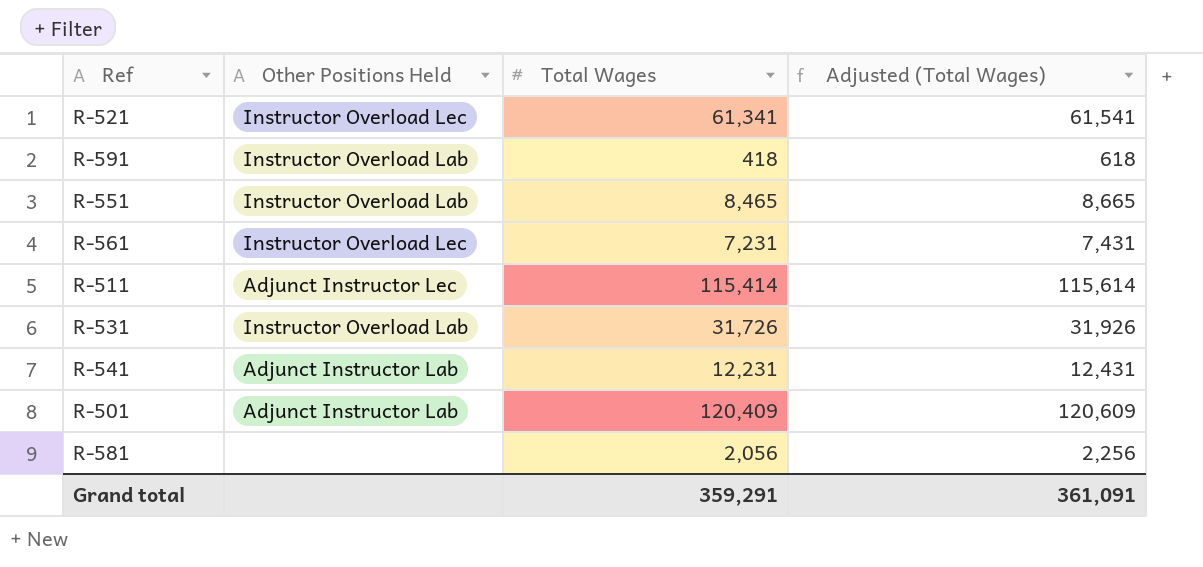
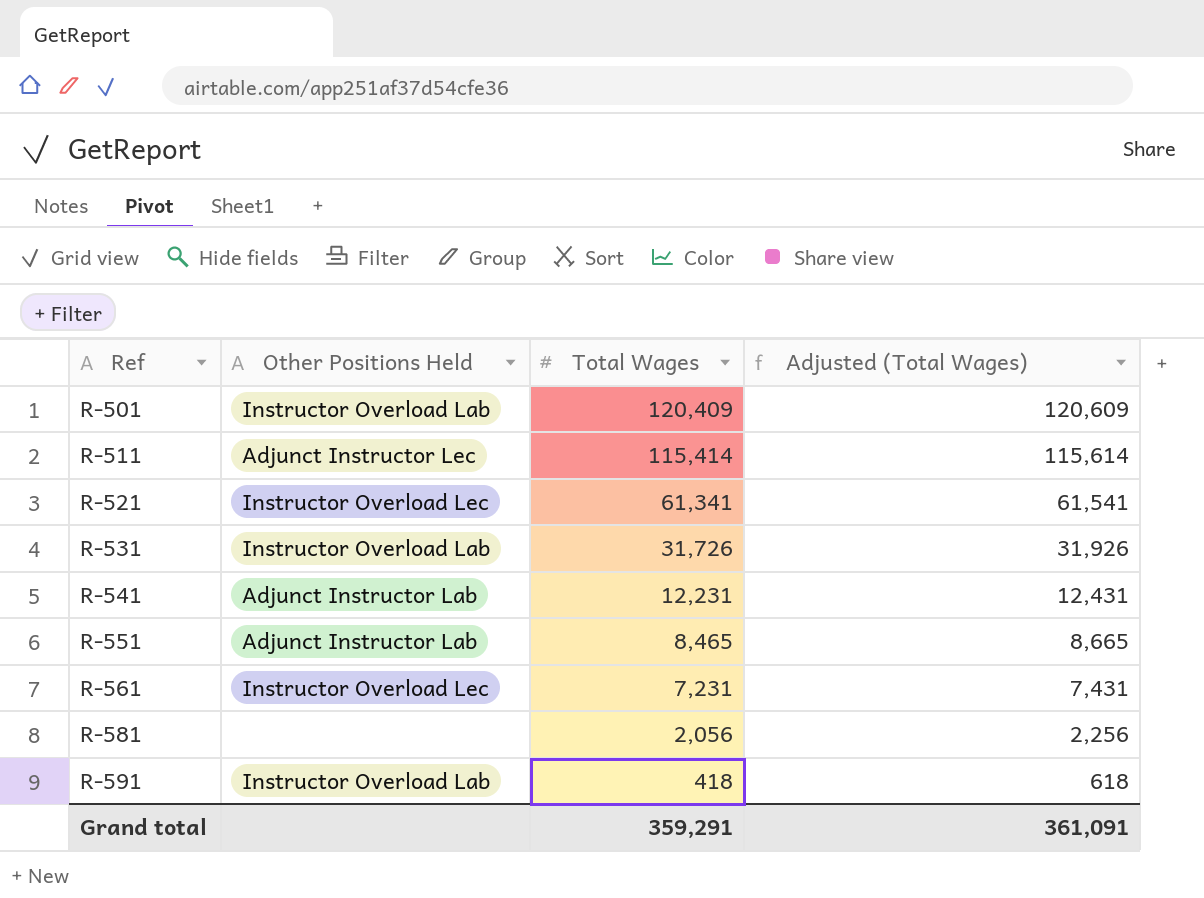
row order: none -> Ref ascending
R-501 | Other Positions Held: Adjunct Instructor Lab -> Instructor Overload Lab
R-551 | Other Positions Held: Instructor Overload Lab -> Adjunct Instructor Lab

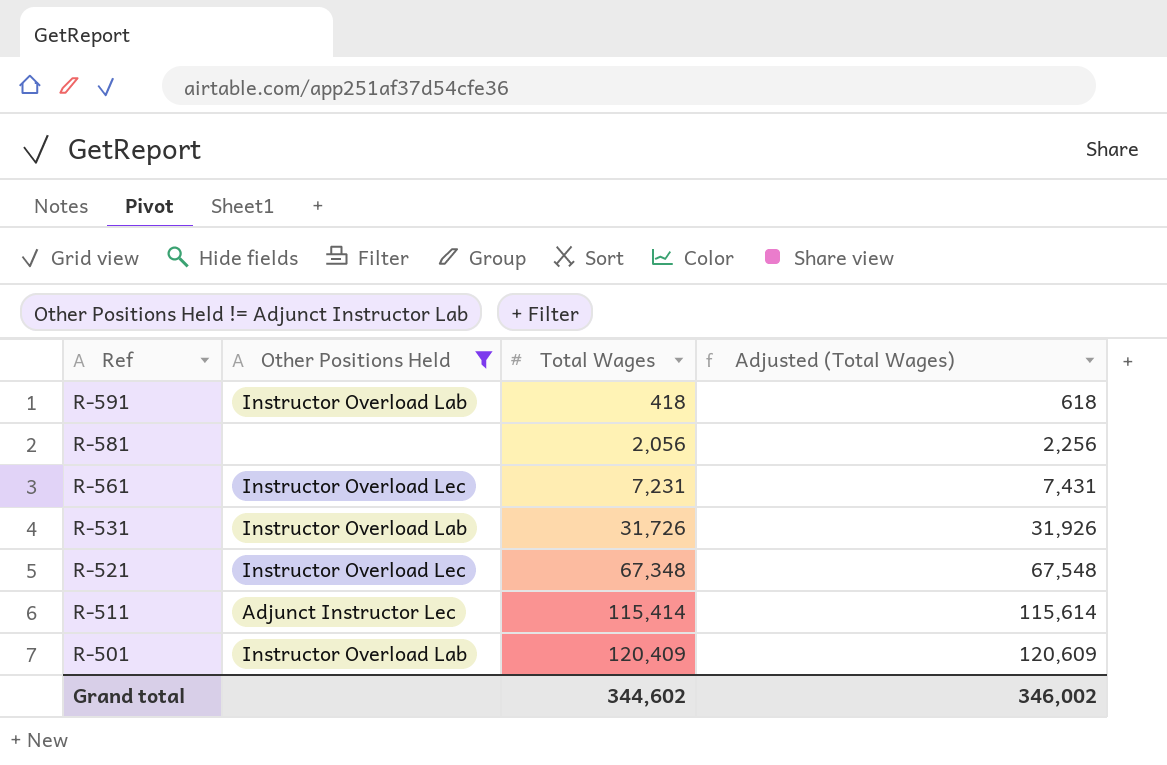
filter: none -> Other Positions Held != Adjunct Instructor Lab
row order: Ref ascending -> Ref descending
R-521 | Total Wages: 61,341 -> 67,348
R-521 | Adjusted (Total Wages): 61,541 -> 67,548
Grand total | Total Wages: 359,291 -> 344,602
Grand total | Adjusted (Total Wages): 361,091 -> 346,002

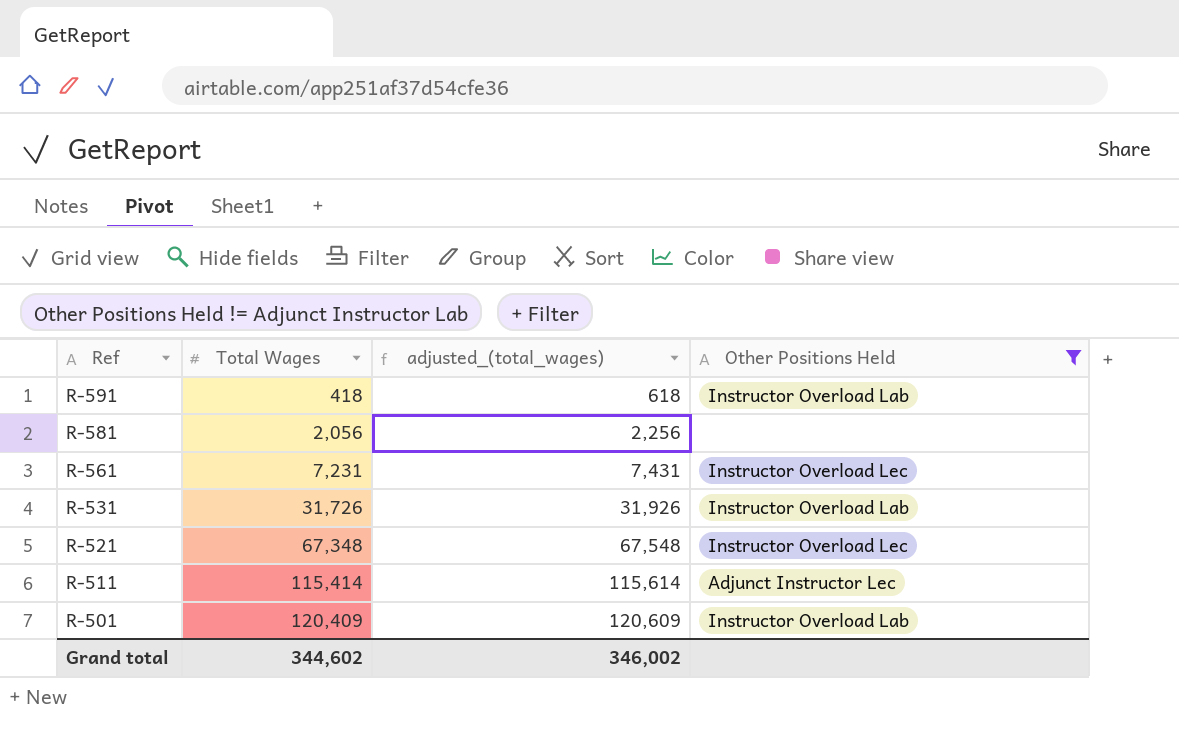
column name: Adjusted (Total Wages) -> adjusted_(total_wages)
column Other Positions Held | position: 2 -> 4

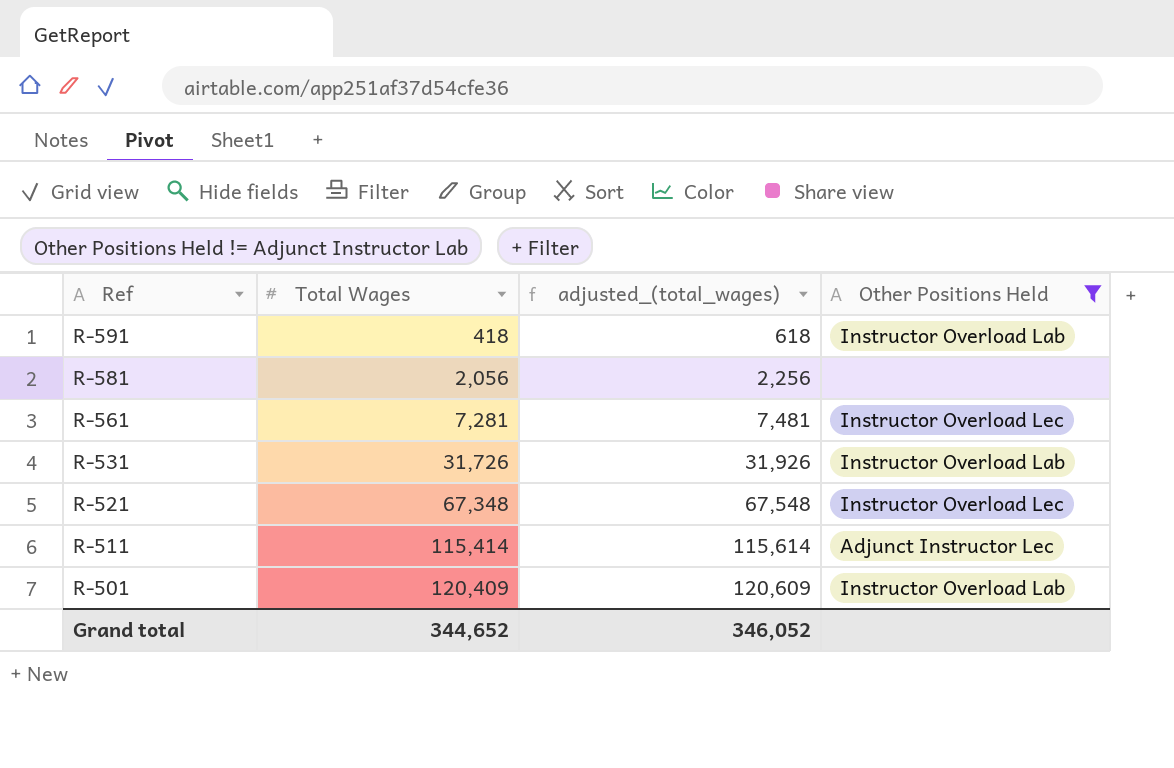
R-561 | Total Wages: 7,231 -> 7,281
R-561 | adjusted_(total_wages): 7,431 -> 7,481
Grand total | Total Wages: 344,602 -> 344,652
Grand total | adjusted_(total_wages): 346,002 -> 346,052

